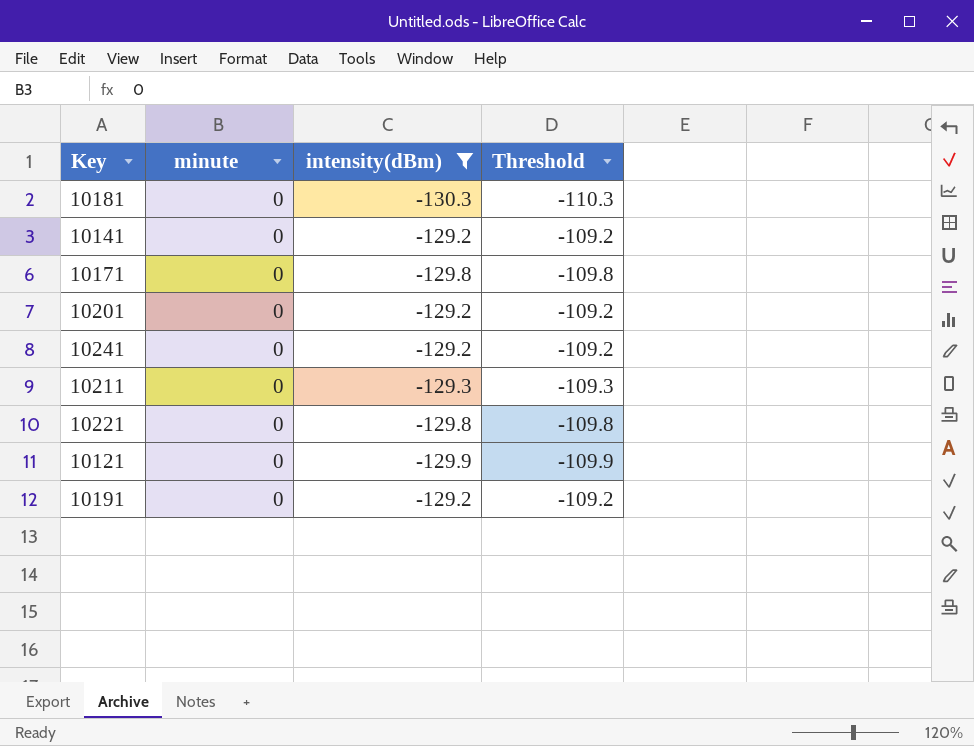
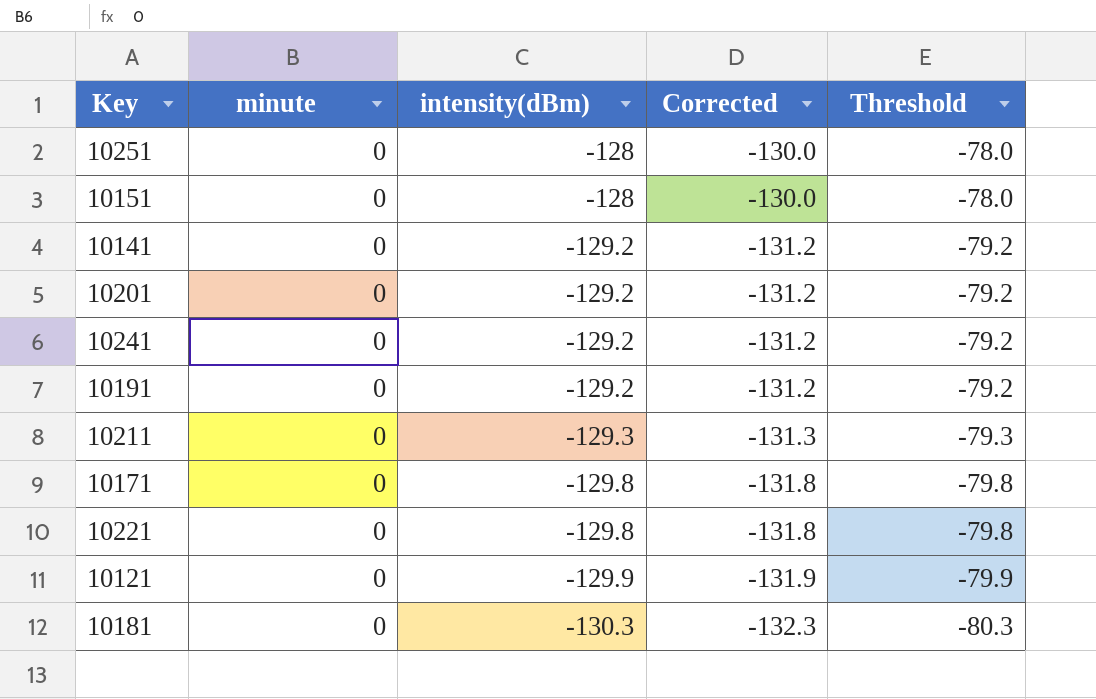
filter: intensity(dBm) != -128 -> none
row order: none -> intensity(dBm) descending
column Corrected | formula: none -> [intensity(dBm)] - 2
column Threshold | formula: [intensity(dBm)] + 20 -> [intensity(dBm)] + 50

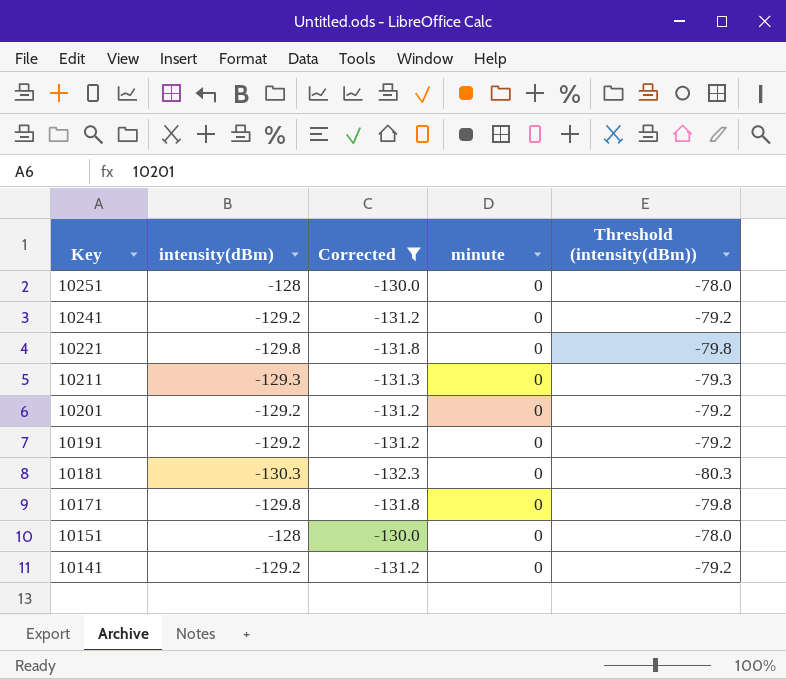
filter: none -> Corrected != -131.9
row order: intensity(dBm) descending -> Key descending
column minute | position: 2 -> 4
column name: Threshold -> Threshold (intensity(dBm))

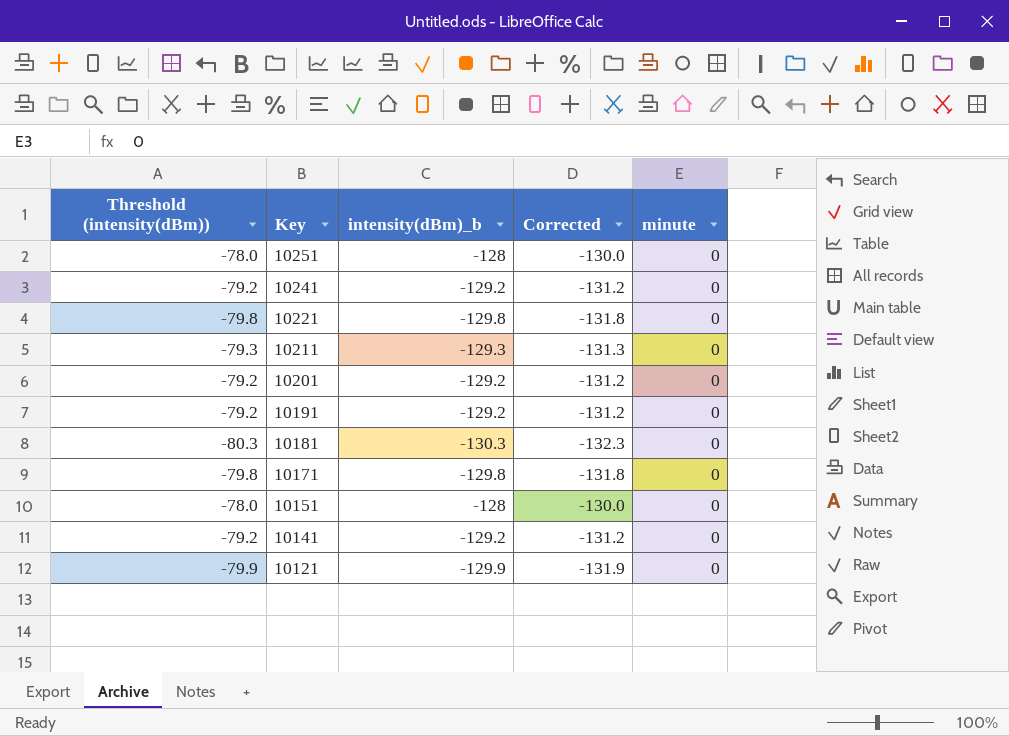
filter: Corrected != -131.9 -> none
column Threshold (intensity(dBm)) | position: 5 -> 1
column name: intensity(dBm) -> intensity(dBm)_b

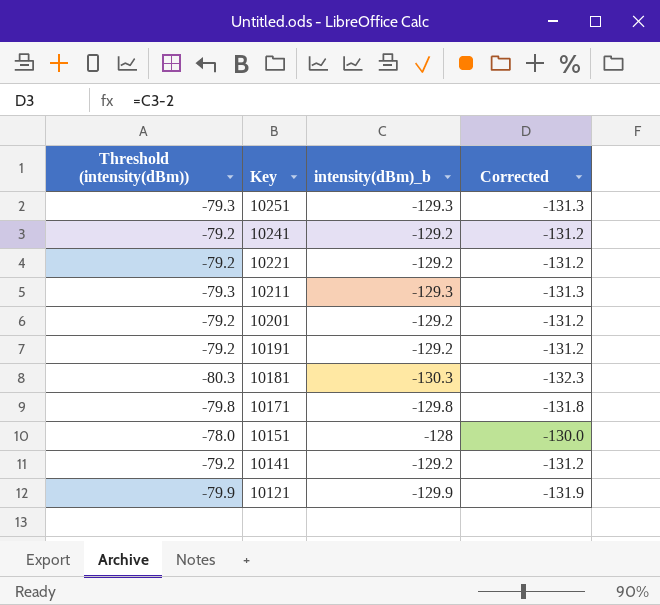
column minute | position: 5 -> none
10251 | Threshold (intensity(dBm)): -78.0 -> -79.3
10251 | intensity(dBm)_b: -128 -> -129.3
10251 | Corrected: -130.0 -> -131.3
10221 | Threshold (intensity(dBm)): -79.8 -> -79.2
10221 | intensity(dBm)_b: -129.8 -> -129.2
10221 | Corrected: -131.8 -> -131.2

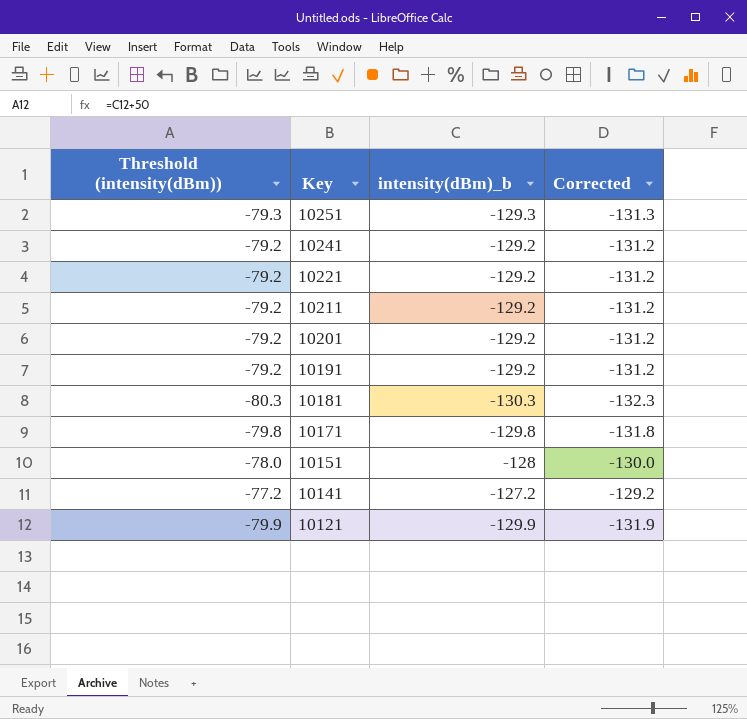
10211 | Threshold (intensity(dBm)): -79.3 -> -79.2
10211 | intensity(dBm)_b: -129.3 -> -129.2
10211 | Corrected: -131.3 -> -131.2
10141 | Threshold (intensity(dBm)): -79.2 -> -77.2
10141 | intensity(dBm)_b: -129.2 -> -127.2
10141 | Corrected: -131.2 -> -129.2

